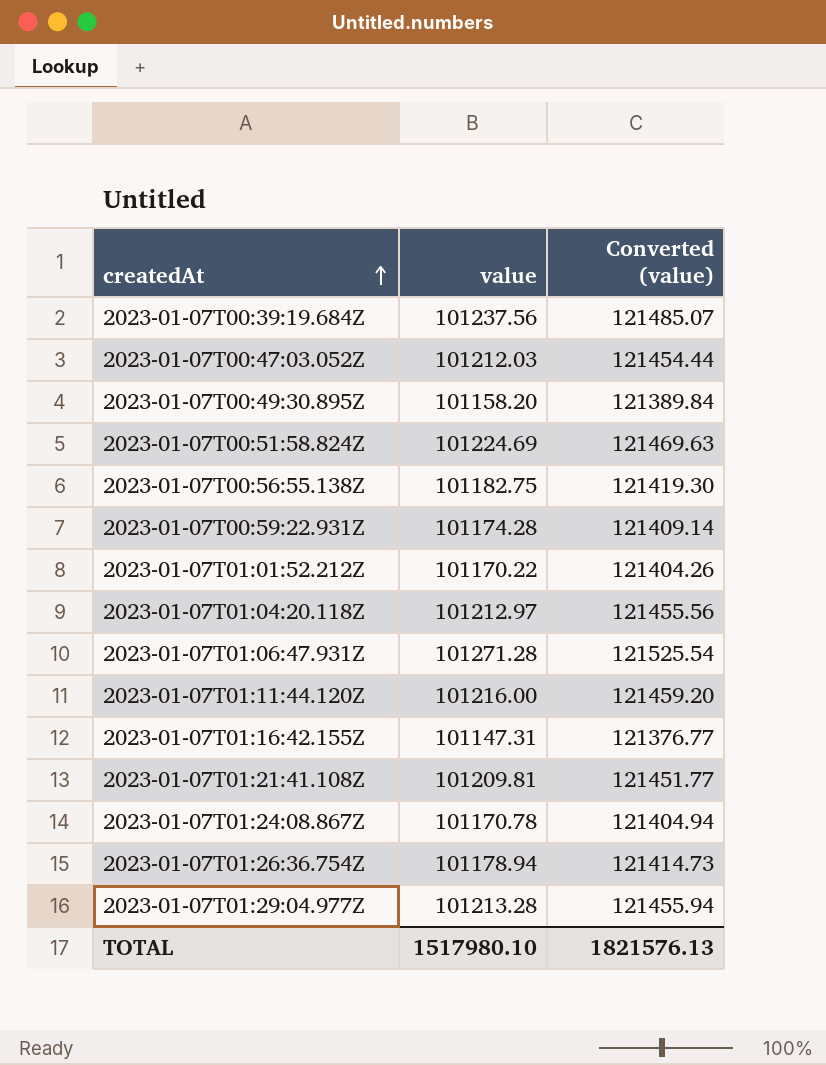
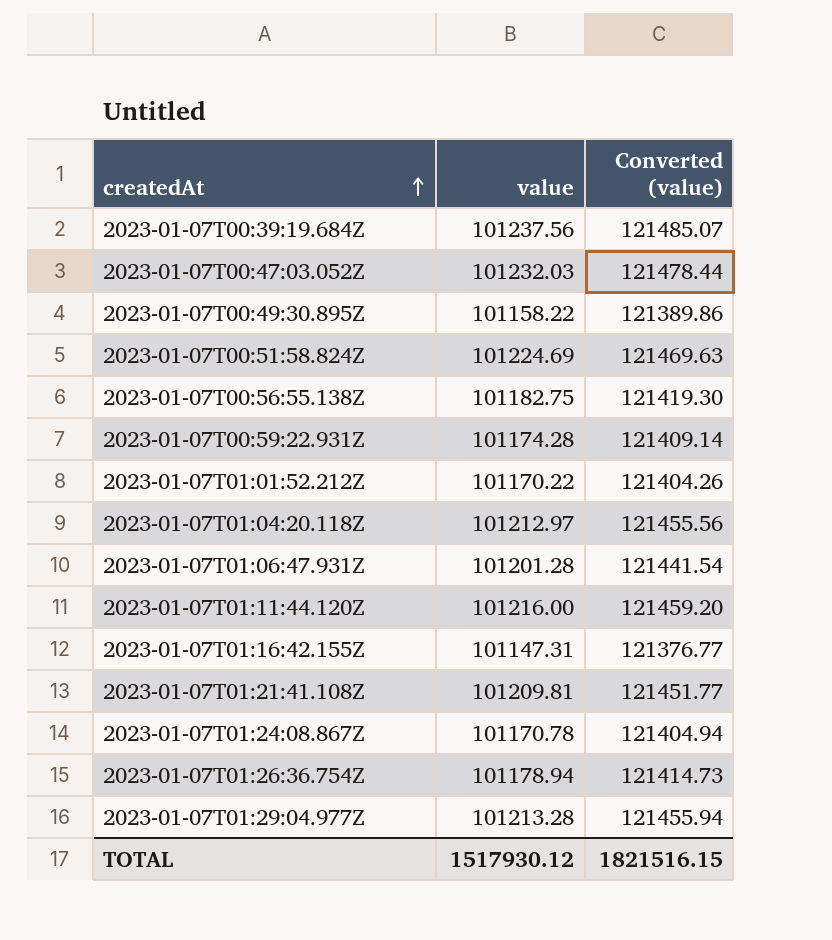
2023-01-07T00:47:03.052Z | value: 101212.03 -> 101232.03
2023-01-07T00:47:03.052Z | Converted (value): 121454.44 -> 121478.44
2023-01-07T00:49:30.895Z | value: 101158.20 -> 101158.22
2023-01-07T00:49:30.895Z | Converted (value): 121389.84 -> 121389.86
2023-01-07T01:06:47.931Z | value: 101271.28 -> 101201.28
2023-01-07T01:06:47.931Z | Converted (value): 121525.54 -> 121441.54
TOTAL | value: 1517980.10 -> 1517930.12
TOTAL | Converted (value): 1821576.13 -> 1821516.15

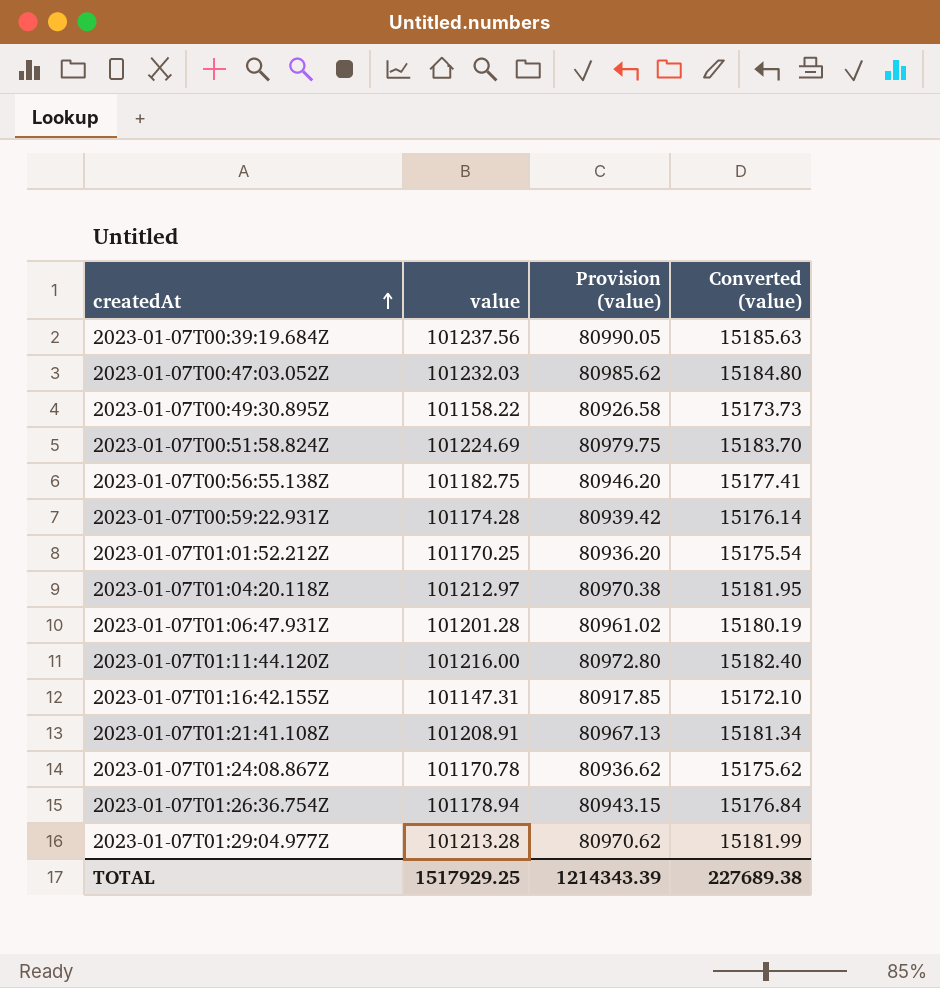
column Provision (value) | formula: none -> [value] * 0.8
column Converted (value) | formula: [value] * 1.2 -> [value] * 0.15
2023-01-07T01:01:52.212Z | value: 101170.22 -> 101170.25
2023-01-07T01:21:41.108Z | value: 101209.81 -> 101208.91
TOTAL | value: 1517930.12 -> 1517929.25
TOTAL | Converted (value): 1821516.15 -> 227689.38

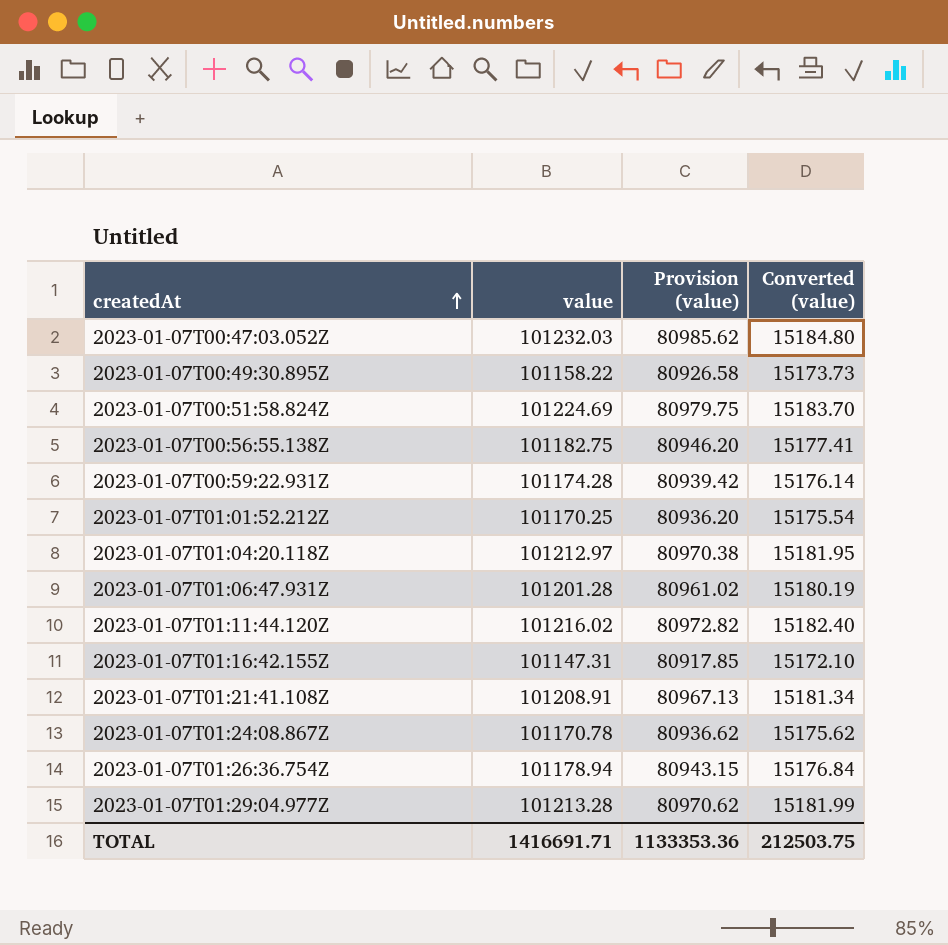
row 2023-01-07T00:39:19.684Z: 101237.56 | 80990.05 | 15185.63 -> none
2023-01-07T01:11:44.120Z | value: 101216.00 -> 101216.02
2023-01-07T01:11:44.120Z | Provision (value): 80972.80 -> 80972.82
TOTAL | value: 1517929.25 -> 1416691.71
TOTAL | Provision (value): 1214343.39 -> 1133353.36
TOTAL | Converted (value): 227689.38 -> 212503.75

